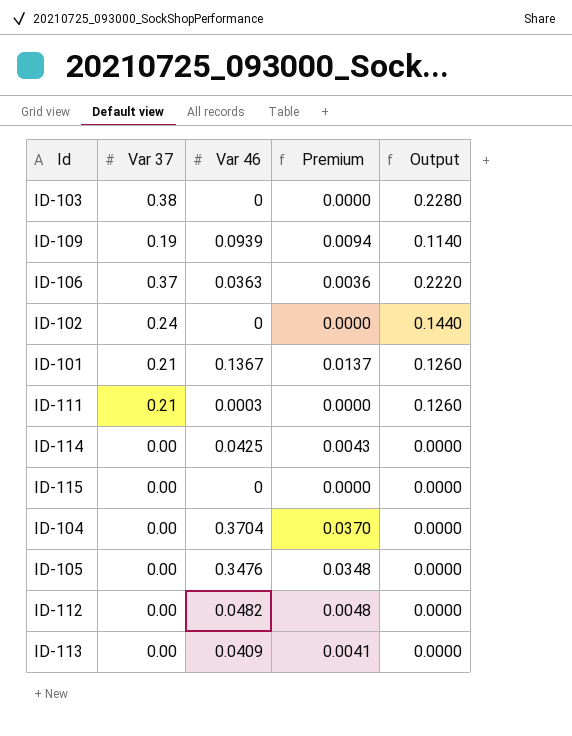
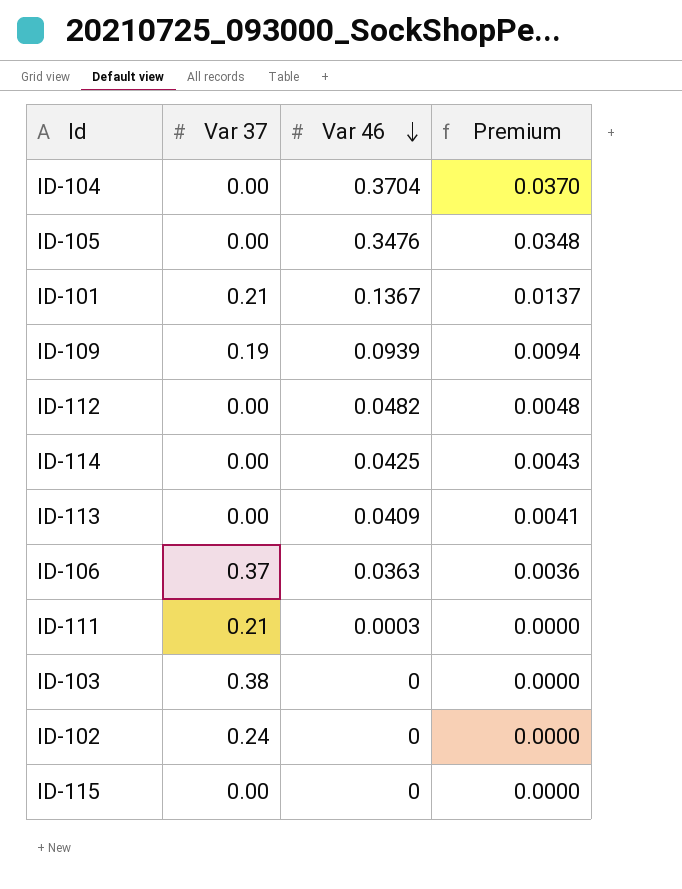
row order: none -> Var 46 descending
column Output | formula: [Var 37] * 0.6 -> none

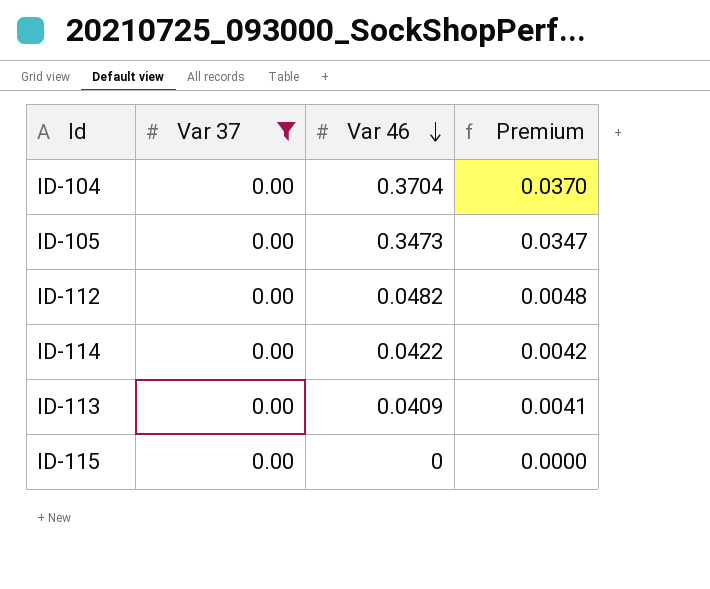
filter: none -> Var 37 = 0.00
ID-105 | Var 46: 0.3476 -> 0.3473
ID-105 | Premium: 0.0348 -> 0.0347
ID-114 | Var 46: 0.0425 -> 0.0422
ID-114 | Premium: 0.0043 -> 0.0042

